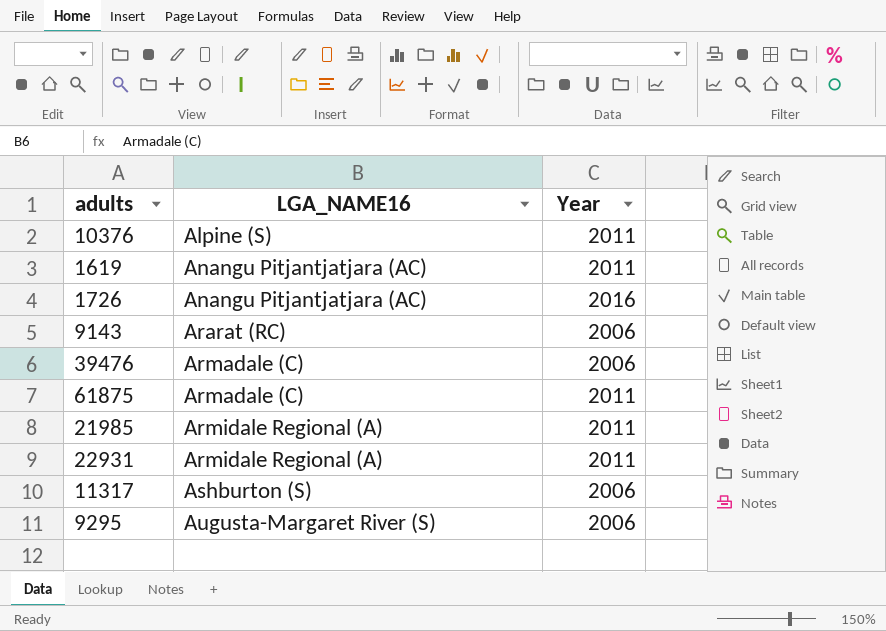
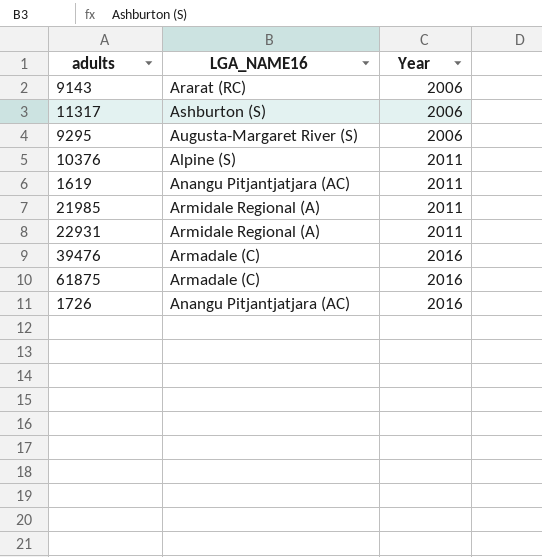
row order: LGA_NAME16 ascending -> Year ascending
39476 | Year: 2006 -> 2016
61875 | Year: 2011 -> 2016

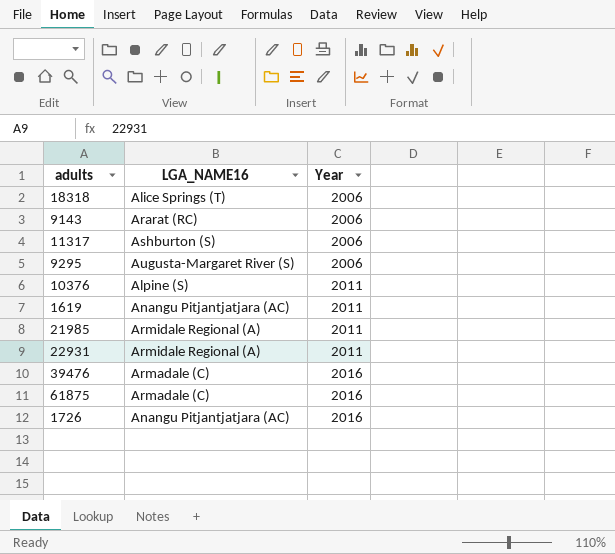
row 18318: none -> Alice Springs (T) | 2006

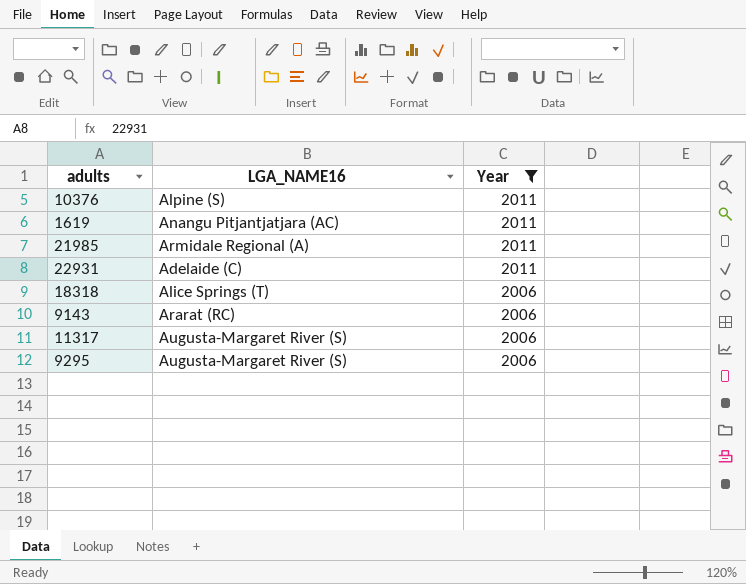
filter: none -> Year != 2016
row order: Year ascending -> Year descending
22931 | LGA_NAME16: Armidale Regional (A) -> Adelaide (C)
11317 | LGA_NAME16: Ashburton (S) -> Augusta-Margaret River (S)

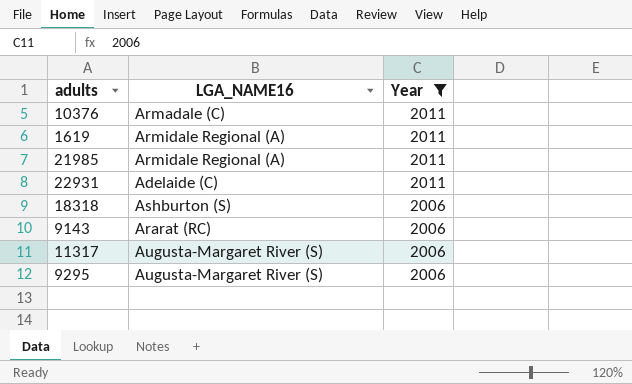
10376 | LGA_NAME16: Alpine (S) -> Armadale (C)
1619 | LGA_NAME16: Anangu Pitjantjatjara (AC) -> Armidale Regional (A)
18318 | LGA_NAME16: Alice Springs (T) -> Ashburton (S)

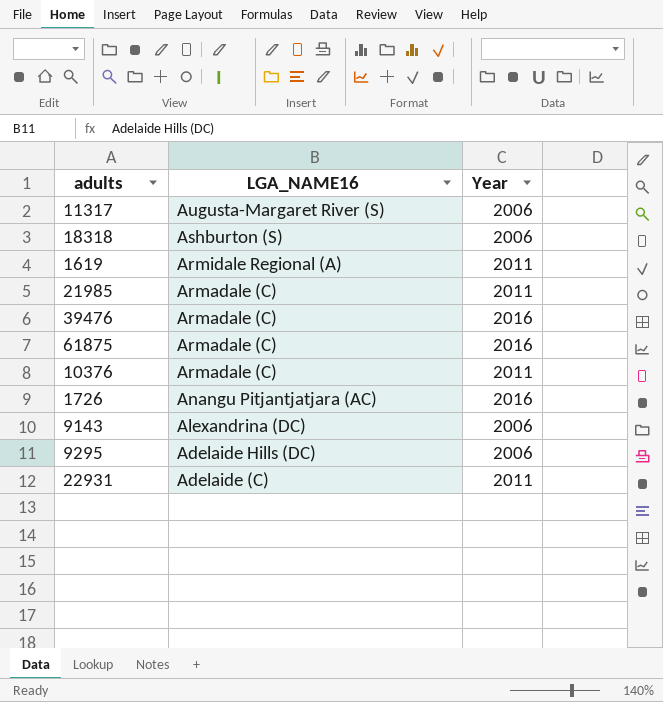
filter: Year != 2016 -> none
row order: Year descending -> LGA_NAME16 descending
21985 | LGA_NAME16: Armidale Regional (A) -> Armadale (C)
9143 | LGA_NAME16: Ararat (RC) -> Alexandrina (DC)
9295 | LGA_NAME16: Augusta-Margaret River (S) -> Adelaide Hills (DC)

